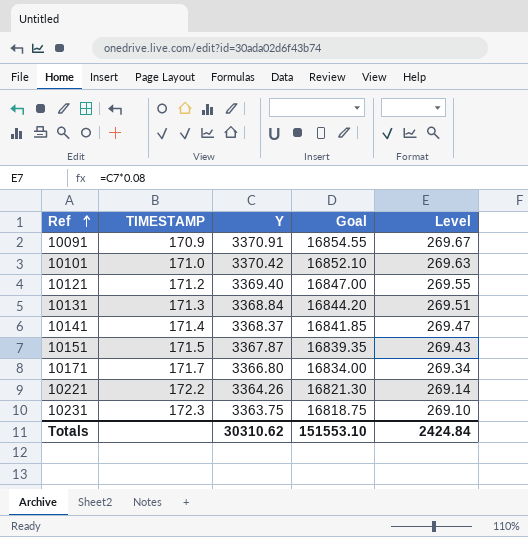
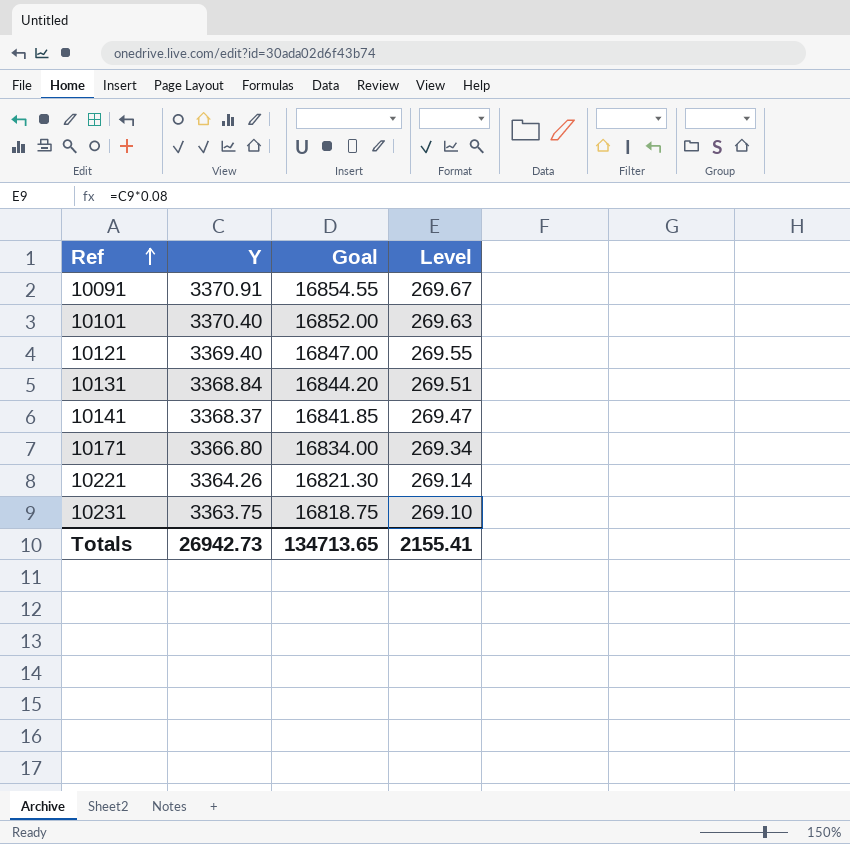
column TIMESTAMP | position: 2 -> none
row 10151: 171.5 | 3367.87 | 16839.35 | 269.43 -> none
10101 | Y: 3370.42 -> 3370.40
10101 | Goal: 16852.10 -> 16852.00
Totals | Y: 30310.62 -> 26942.73
Totals | Goal: 151553.10 -> 134713.65
Totals | Level: 2424.84 -> 2155.41

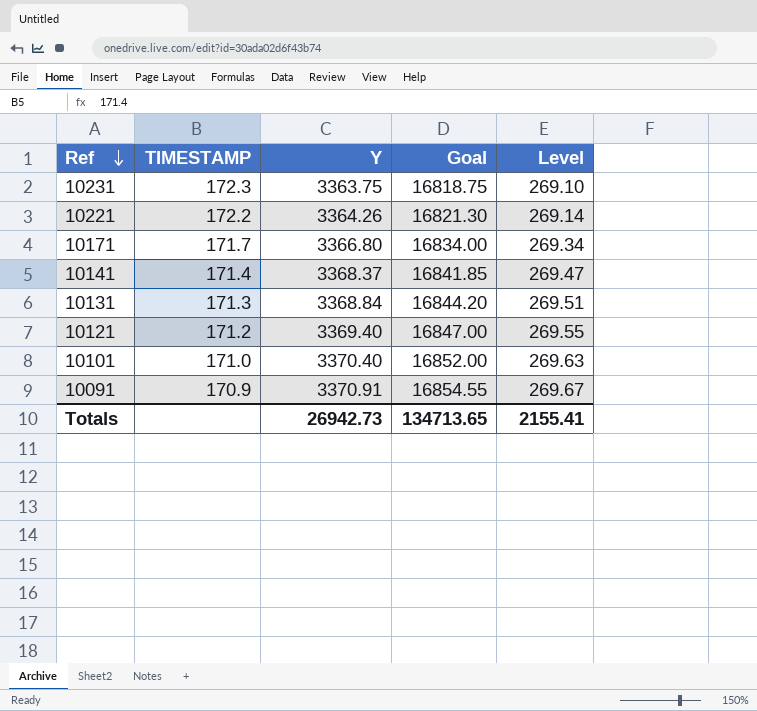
row order: Ref ascending -> Ref descending
column TIMESTAMP | position: none -> 2

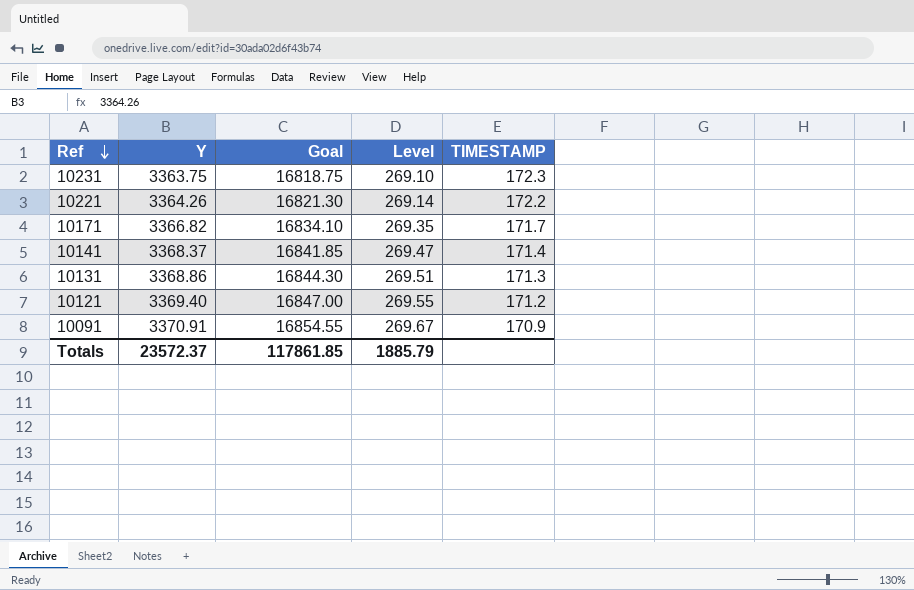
column TIMESTAMP | position: 2 -> 5
row 10101: 171.0 | 3370.40 | 16852.00 | 269.63 -> none
10171 | Y: 3366.80 -> 3366.82
10171 | Goal: 16834.00 -> 16834.10
10171 | Level: 269.34 -> 269.35
10131 | Y: 3368.84 -> 3368.86
10131 | Goal: 16844.20 -> 16844.30
Totals | Y: 26942.73 -> 23572.37
Totals | Goal: 134713.65 -> 117861.85
Totals | Level: 2155.41 -> 1885.79

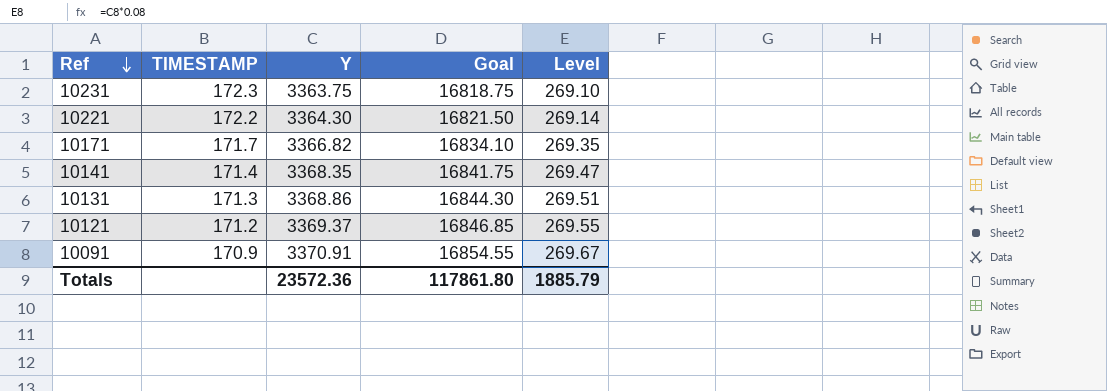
column TIMESTAMP | position: 5 -> 2
10221 | Y: 3364.26 -> 3364.30
10221 | Goal: 16821.30 -> 16821.50
10141 | Y: 3368.37 -> 3368.35
10141 | Goal: 16841.85 -> 16841.75
10121 | Y: 3369.40 -> 3369.37
10121 | Goal: 16847.00 -> 16846.85
Totals | Y: 23572.37 -> 23572.36
Totals | Goal: 117861.85 -> 117861.80

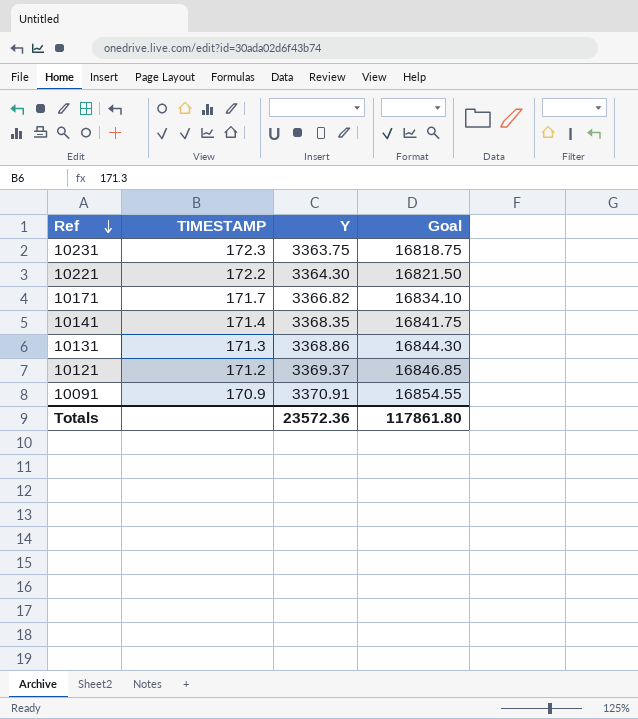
column Level | formula: [Y] * 0.08 -> none

